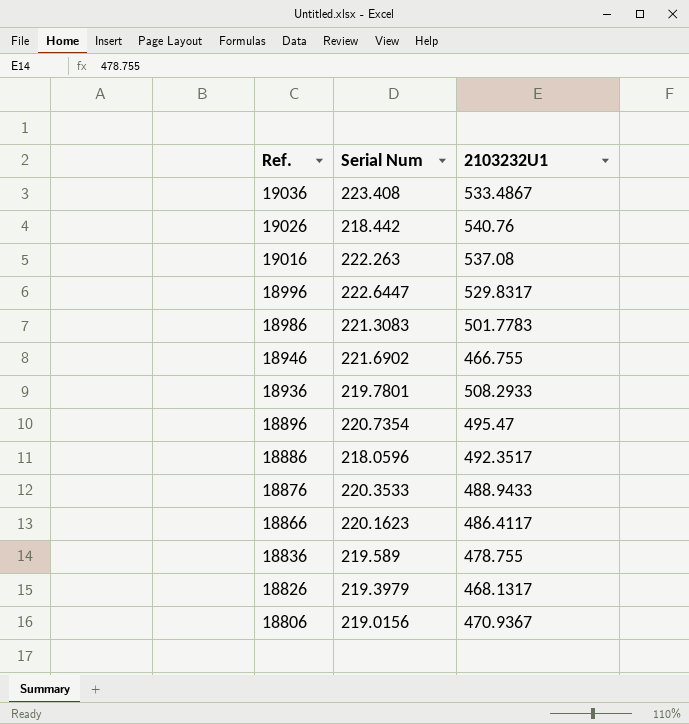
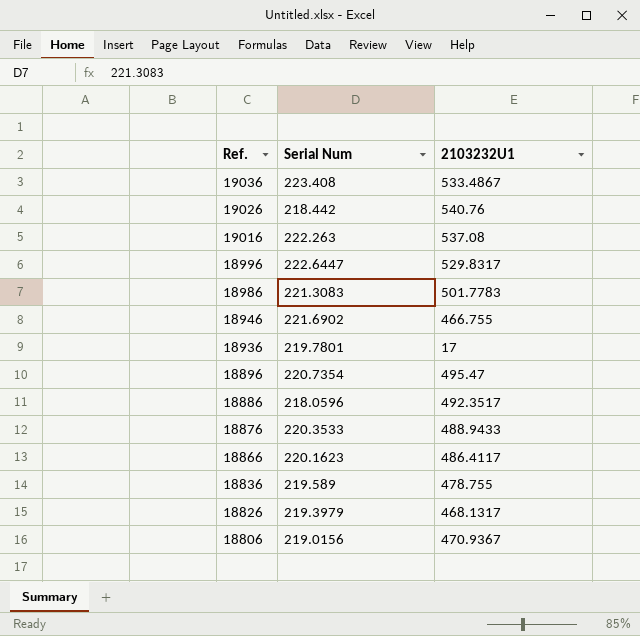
18936 | 2103232U1: 508.2933 -> 17

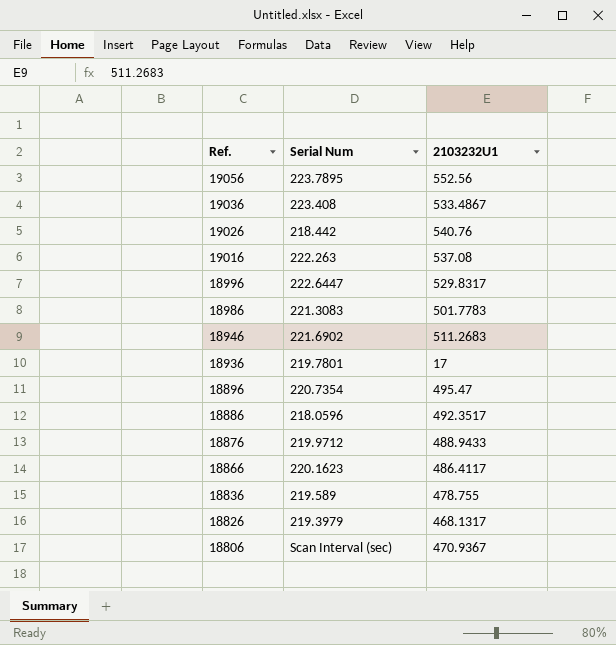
row 19056: none -> 223.7895 | 552.56
18946 | 2103232U1: 466.755 -> 511.2683
18876 | Serial Num: 220.3533 -> 219.9712
18806 | Serial Num: 219.0156 -> Scan Interval (sec)

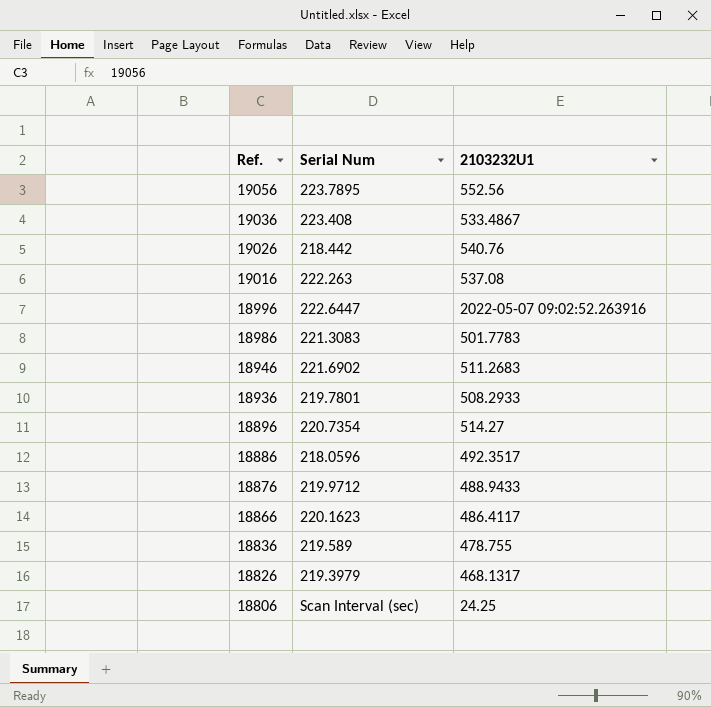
18996 | 2103232U1: 529.8317 -> 2022-05-07 09:02:52.263916
18936 | 2103232U1: 17 -> 508.2933
18896 | 2103232U1: 495.47 -> 514.27
18806 | 2103232U1: 470.9367 -> 24.25

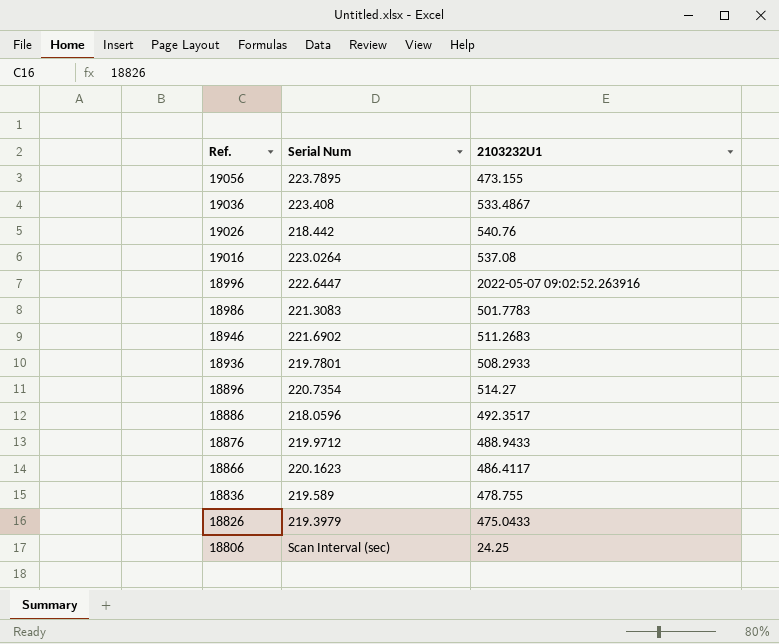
19056 | 2103232U1: 552.56 -> 473.155
19016 | Serial Num: 222.263 -> 223.0264
18826 | 2103232U1: 468.1317 -> 475.0433

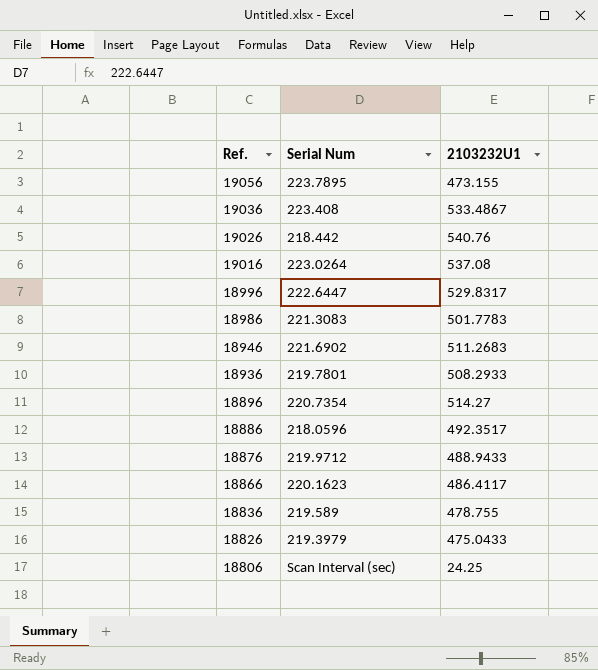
18996 | 2103232U1: 2022-05-07 09:02:52.263916 -> 529.8317

